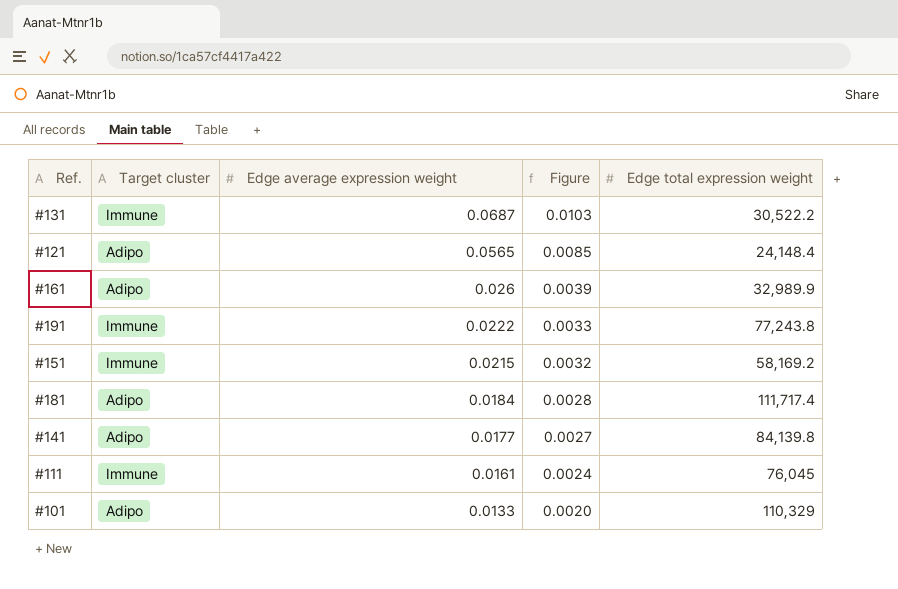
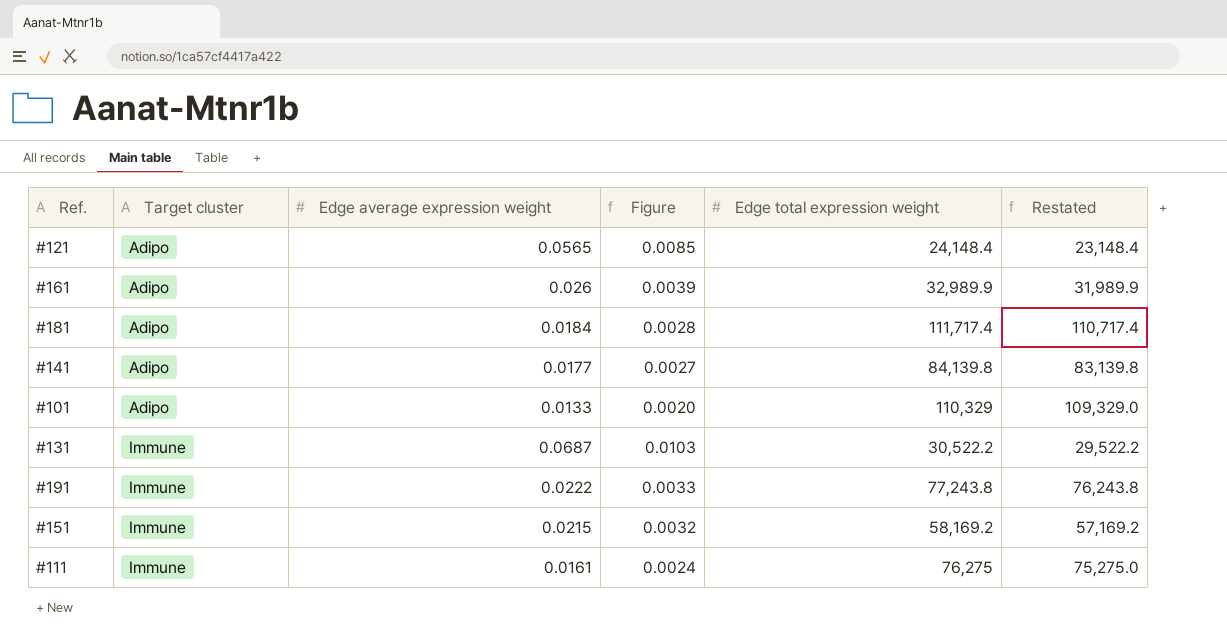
row order: Edge average expression weight descending -> Target cluster ascending
column Restated | formula: none -> [Edge total expression weight] - 1000
#111 | Edge total expression weight: 76,045 -> 76,275

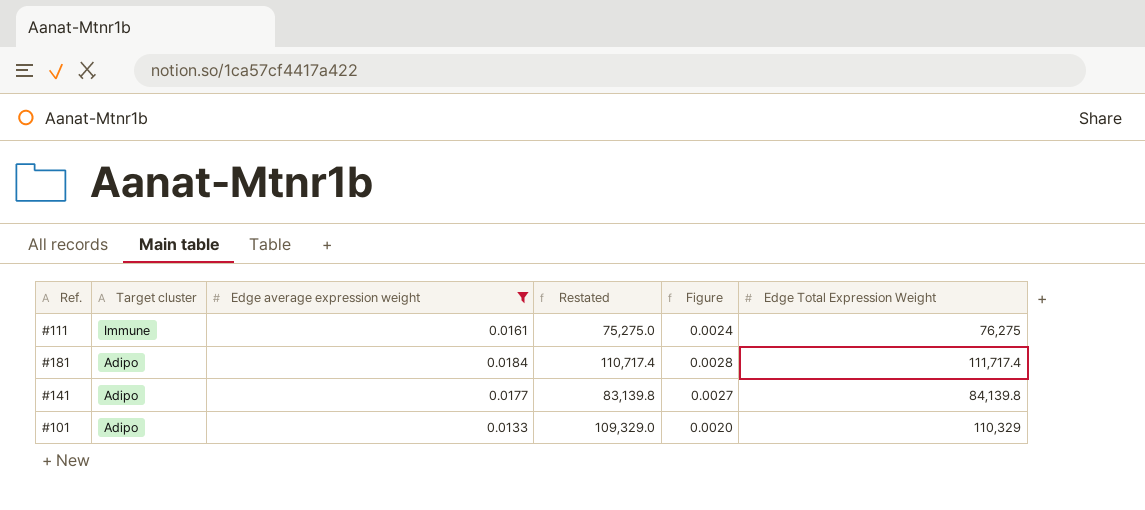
filter: none -> Edge average expression weight <= 0.0184
row order: Target cluster ascending -> Target cluster descending
column Restated | position: 6 -> 4
column name: Edge total expression weight -> Edge Total Expression Weight

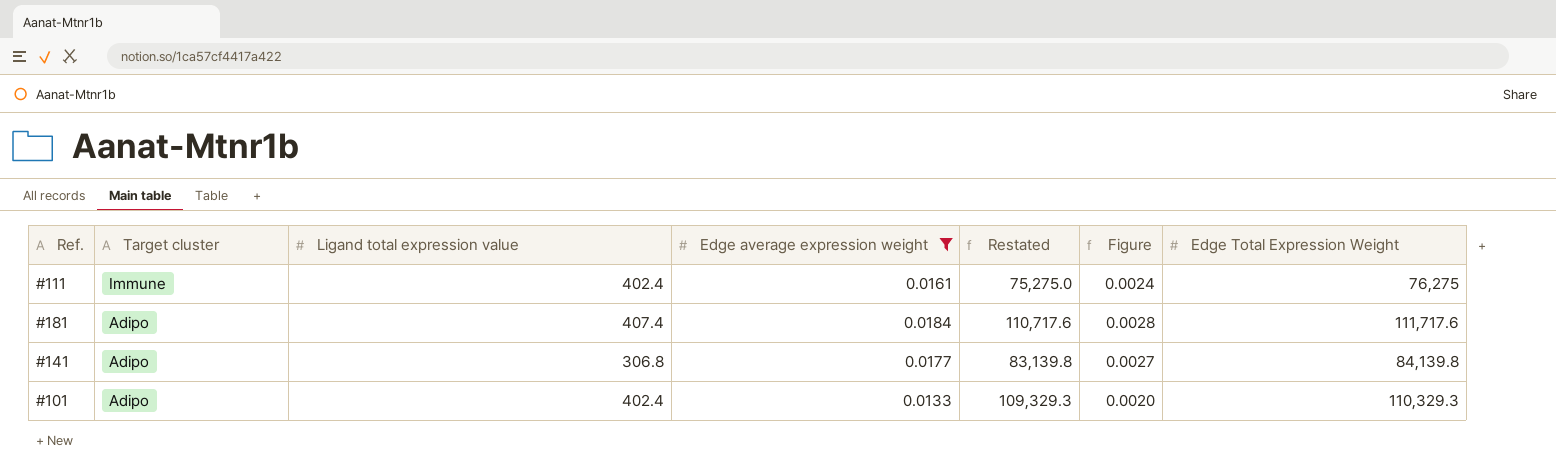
column Ligand total expression value | position: none -> 3
#181 | Restated: 110,717.4 -> 110,717.6
#181 | Edge Total Expression Weight: 111,717.4 -> 111,717.6
#101 | Restated: 109,329.0 -> 109,329.3
#101 | Edge Total Expression Weight: 110,329 -> 110,329.3

